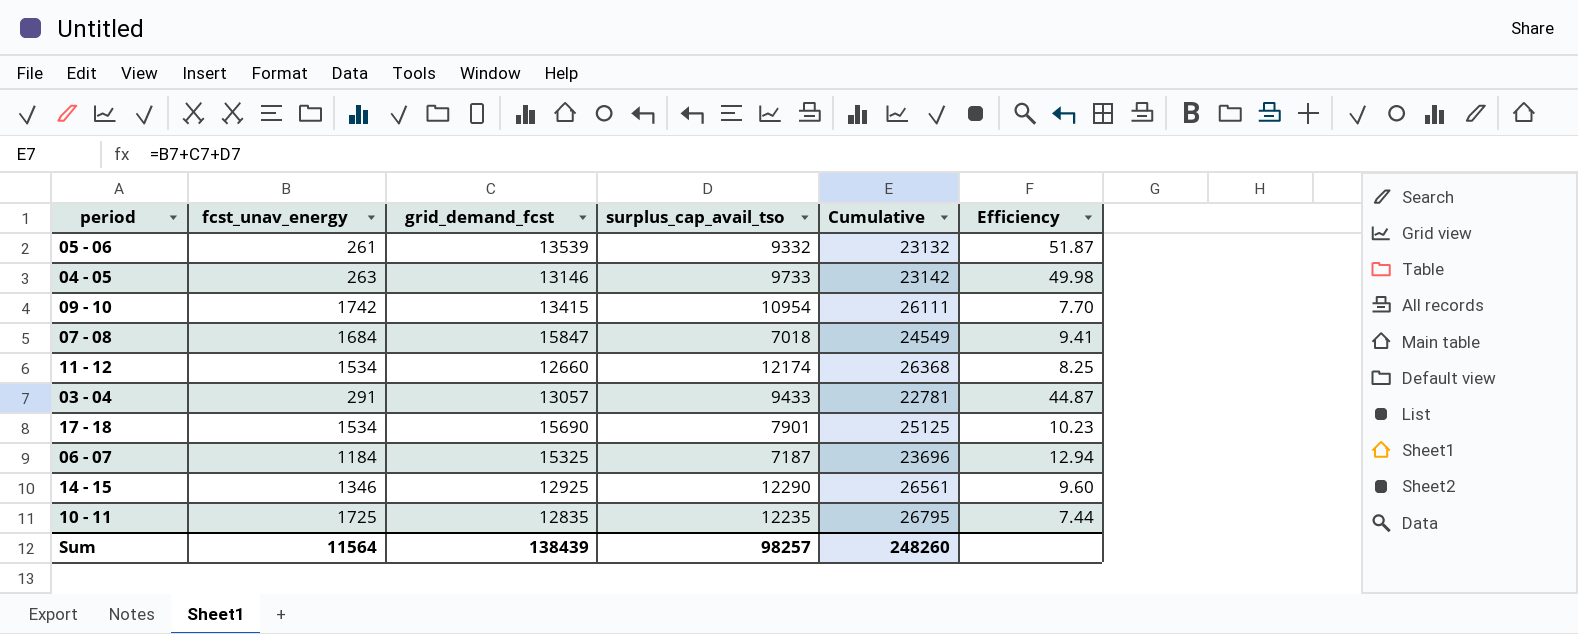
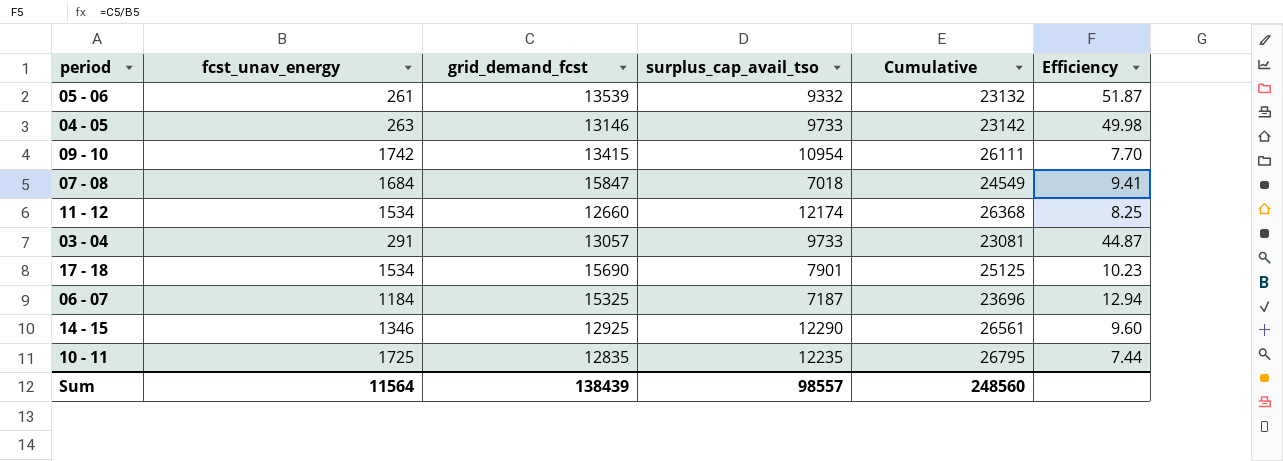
03 - 04 | surplus_cap_avail_tso: 9433 -> 9733
03 - 04 | Cumulative: 22781 -> 23081
Sum | surplus_cap_avail_tso: 98257 -> 98557
Sum | Cumulative: 248260 -> 248560

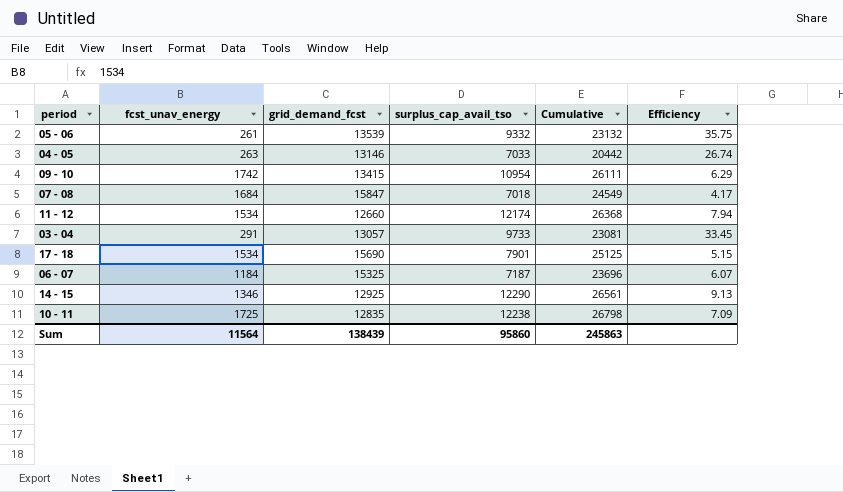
column Efficiency | formula: [grid_demand_fcst] / [fcst_unav_energy] -> [surplus_cap_avail_tso] / [fcst_unav_energy]
04 - 05 | surplus_cap_avail_tso: 9733 -> 7033
04 - 05 | Cumulative: 23142 -> 20442
10 - 11 | surplus_cap_avail_tso: 12235 -> 12238
10 - 11 | Cumulative: 26795 -> 26798
Sum | surplus_cap_avail_tso: 98557 -> 95860
Sum | Cumulative: 248560 -> 245863

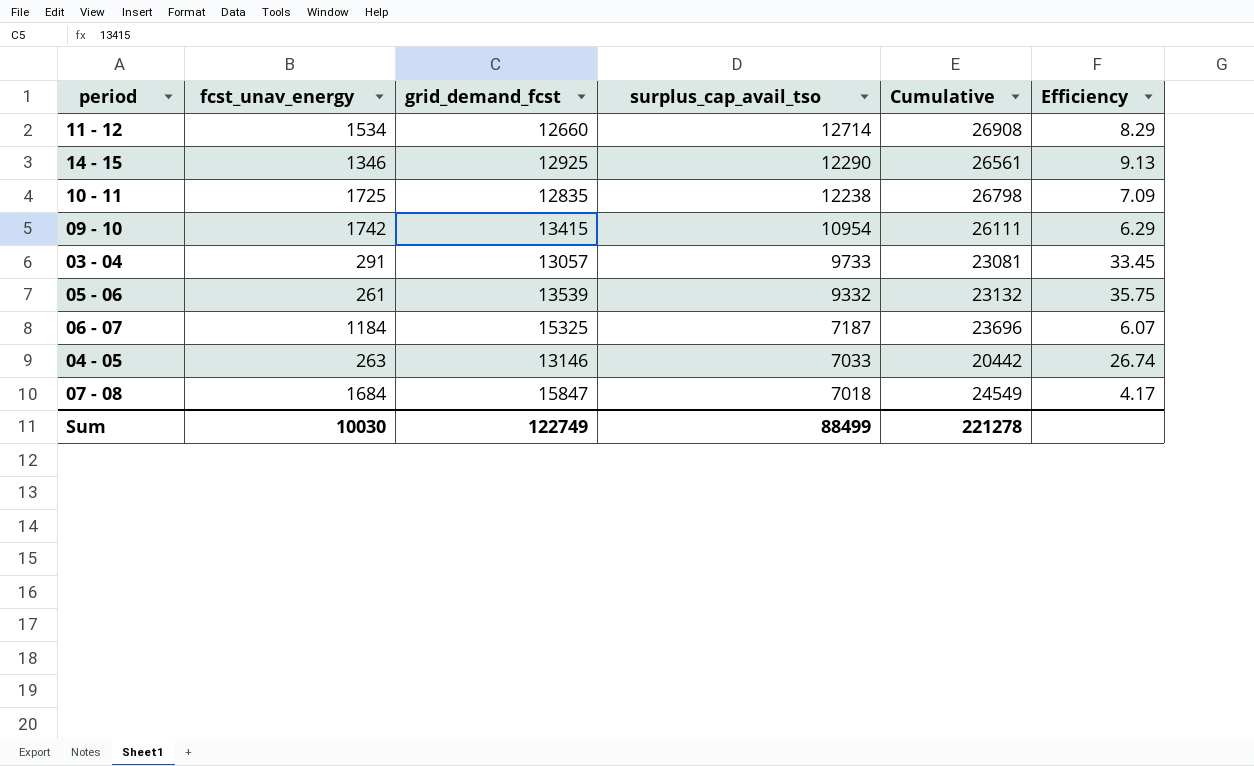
row order: none -> surplus_cap_avail_tso descending
row 17 - 18: 1534 | 15690 | 7901 | 25125 | 5.15 -> none
11 - 12 | surplus_cap_avail_tso: 12174 -> 12714
11 - 12 | Cumulative: 26368 -> 26908
11 - 12 | Efficiency: 7.94 -> 8.29
Sum | fcst_unav_energy: 11564 -> 10030
Sum | grid_demand_fcst: 138439 -> 122749
Sum | surplus_cap_avail_tso: 95860 -> 88499
Sum | Cumulative: 245863 -> 221278

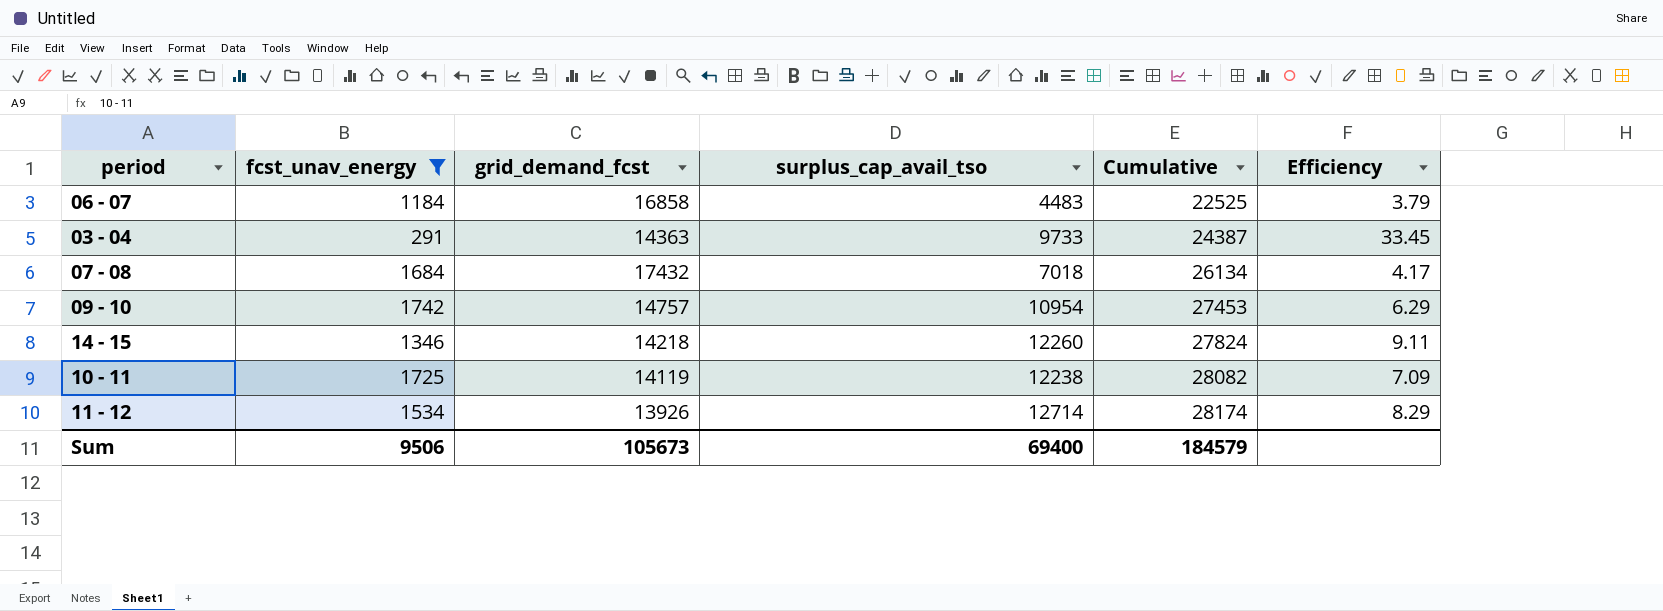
filter: none -> fcst_unav_energy >= 291
row order: surplus_cap_avail_tso descending -> Cumulative ascending
06 - 07 | grid_demand_fcst: 15325 -> 16858
06 - 07 | surplus_cap_avail_tso: 7187 -> 4483
06 - 07 | Cumulative: 23696 -> 22525
06 - 07 | Efficiency: 6.07 -> 3.79
03 - 04 | grid_demand_fcst: 13057 -> 14363
03 - 04 | Cumulative: 23081 -> 24387
07 - 08 | grid_demand_fcst: 15847 -> 17432
07 - 08 | Cumulative: 24549 -> 26134
09 - 10 | grid_demand_fcst: 13415 -> 14757
09 - 10 | Cumulative: 26111 -> 27453
14 - 15 | grid_demand_fcst: 12925 -> 14218
14 - 15 | surplus_cap_avail_tso: 12290 -> 12260
14 - 15 | Cumulative: 26561 -> 27824
14 - 15 | Efficiency: 9.13 -> 9.11
10 - 11 | grid_demand_fcst: 12835 -> 14119
10 - 11 | Cumulative: 26798 -> 28082
11 - 12 | grid_demand_fcst: 12660 -> 13926
11 - 12 | Cumulative: 26908 -> 28174
Sum | fcst_unav_energy: 10030 -> 9506
Sum | grid_demand_fcst: 122749 -> 105673
Sum | surplus_cap_avail_tso: 88499 -> 69400
Sum | Cumulative: 221278 -> 184579

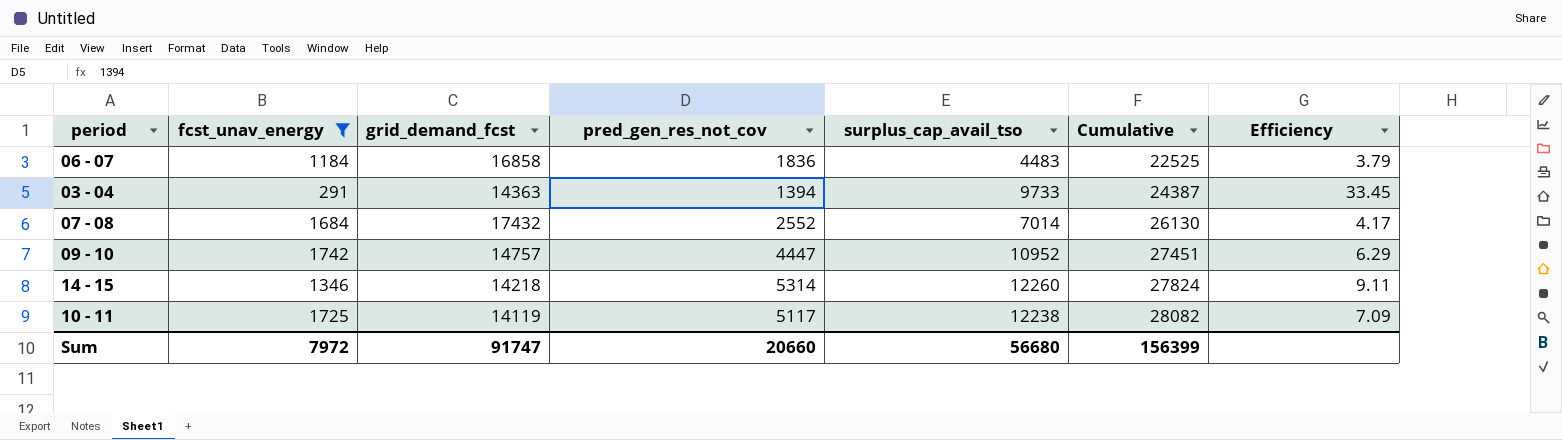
column pred_gen_res_not_cov | position: none -> 4
row 11 - 12: 1534 | 13926 | 12714 | 28174 | 8.29 -> none
07 - 08 | surplus_cap_avail_tso: 7018 -> 7014
07 - 08 | Cumulative: 26134 -> 26130
09 - 10 | surplus_cap_avail_tso: 10954 -> 10952
09 - 10 | Cumulative: 27453 -> 27451
Sum | fcst_unav_energy: 9506 -> 7972
Sum | grid_demand_fcst: 105673 -> 91747
Sum | surplus_cap_avail_tso: 69400 -> 56680
Sum | Cumulative: 184579 -> 156399

